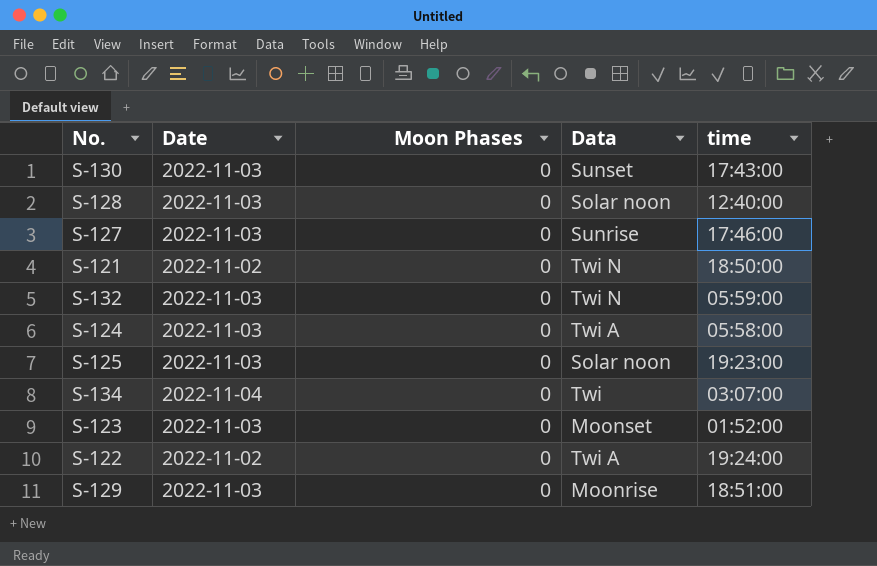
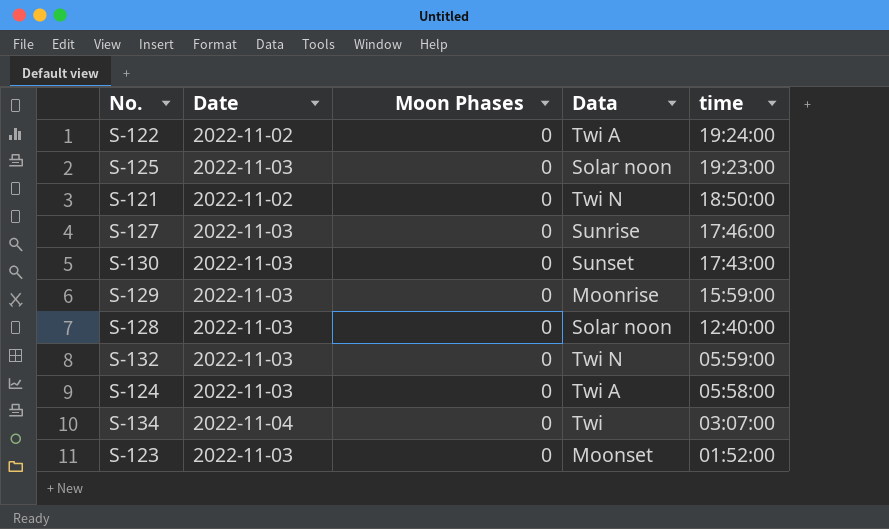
row order: none -> time descending
S-129 | time: 18:51:00 -> 15:59:00

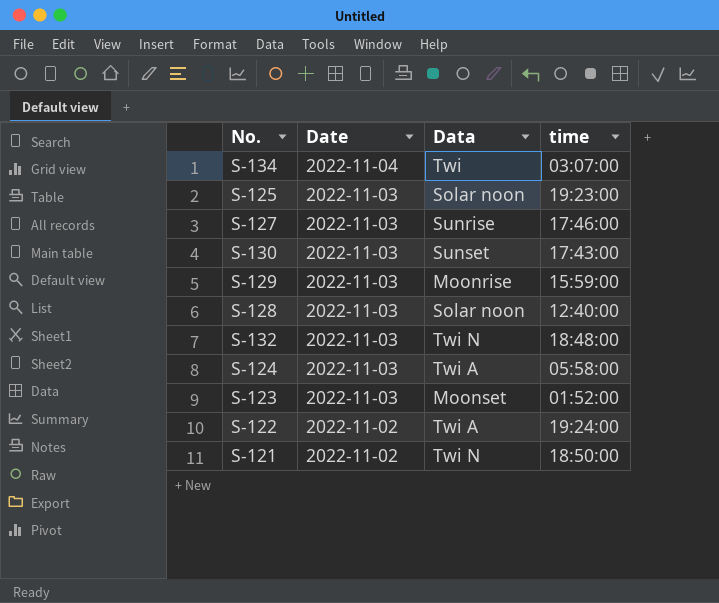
row order: time descending -> Date descending
column Moon Phases | position: 3 -> none
S-132 | time: 05:59:00 -> 18:48:00

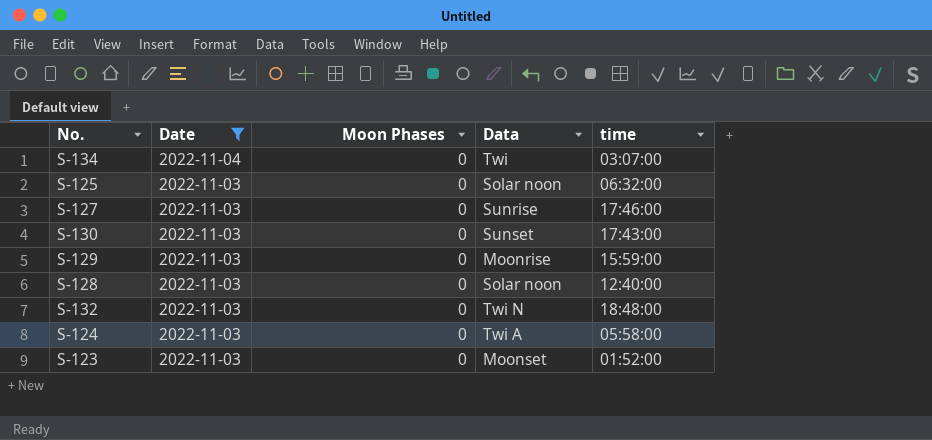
filter: none -> Date != 2022-11-02
column Moon Phases | position: none -> 3
S-125 | time: 19:23:00 -> 06:32:00

